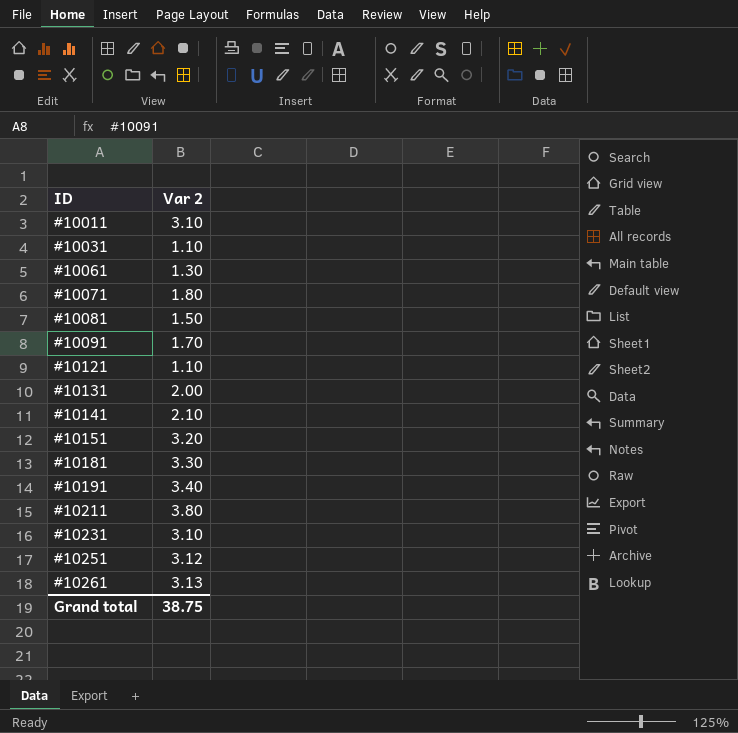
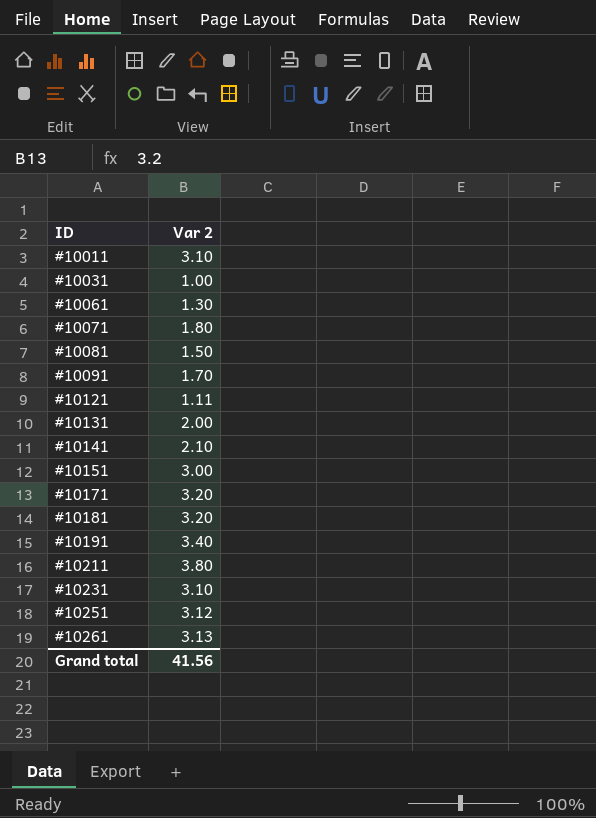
#10031 | Var 2: 1.10 -> 1.00
#10121 | Var 2: 1.10 -> 1.11
#10151 | Var 2: 3.20 -> 3.00
row #10171: none -> 3.20
#10181 | Var 2: 3.30 -> 3.20
Grand total | Var 2: 38.75 -> 41.56

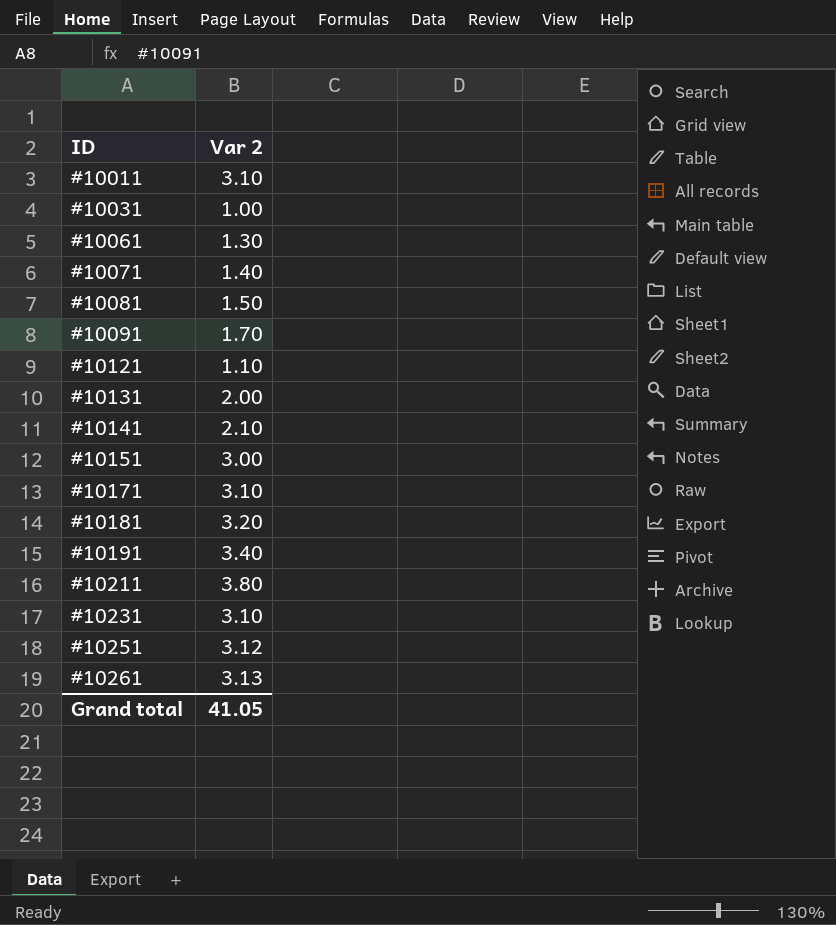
#10071 | Var 2: 1.80 -> 1.40
#10121 | Var 2: 1.11 -> 1.10
#10171 | Var 2: 3.20 -> 3.10
Grand total | Var 2: 41.56 -> 41.05

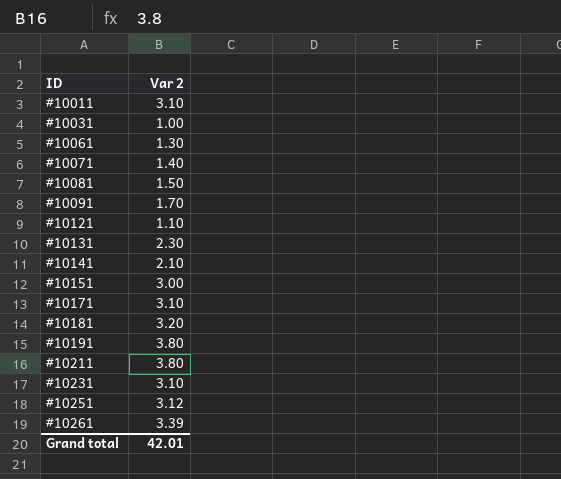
#10131 | Var 2: 2.00 -> 2.30
#10191 | Var 2: 3.40 -> 3.80
#10261 | Var 2: 3.13 -> 3.39
Grand total | Var 2: 41.05 -> 42.01

